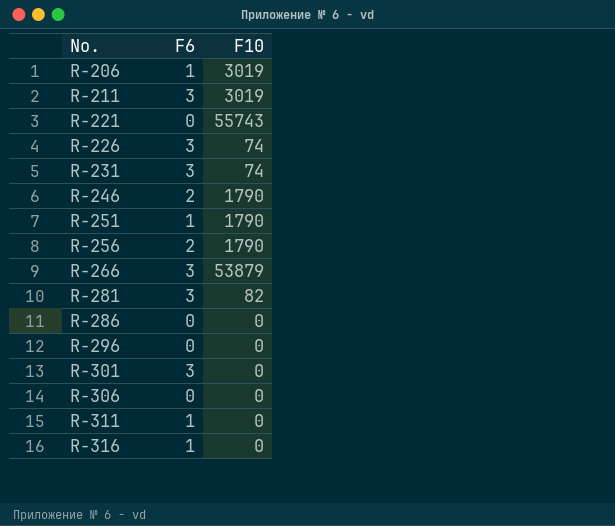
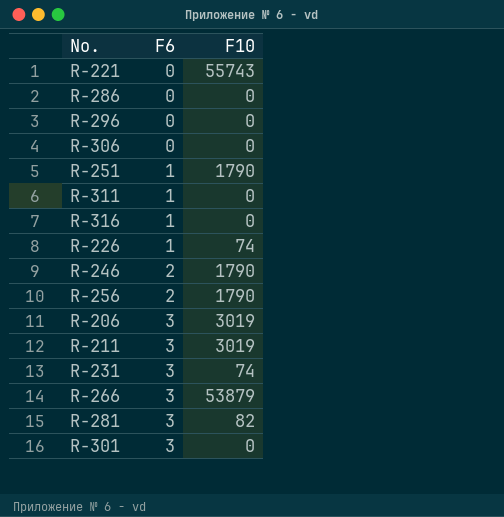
row order: No. ascending -> F6 ascending
R-226 | F6: 3 -> 1
R-206 | F6: 1 -> 3

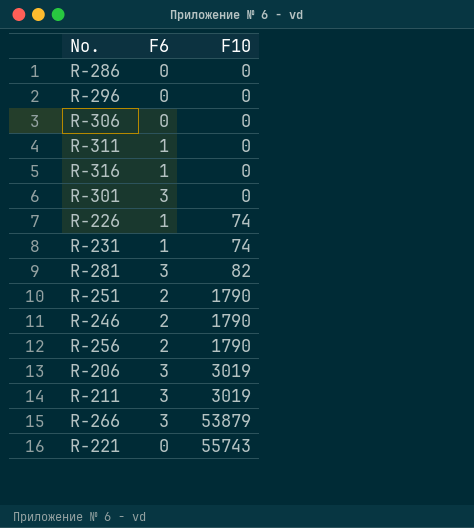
row order: F6 ascending -> F10 ascending
R-231 | F6: 3 -> 1
R-251 | F6: 1 -> 2

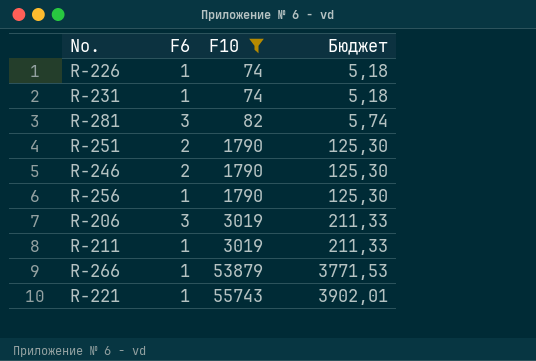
filter: none -> F10 != 0
column Бюджет | formula: none -> [F10] * 0,07
R-256 | F6: 2 -> 1
R-211 | F6: 3 -> 1
R-266 | F6: 3 -> 1
R-221 | F6: 0 -> 1

